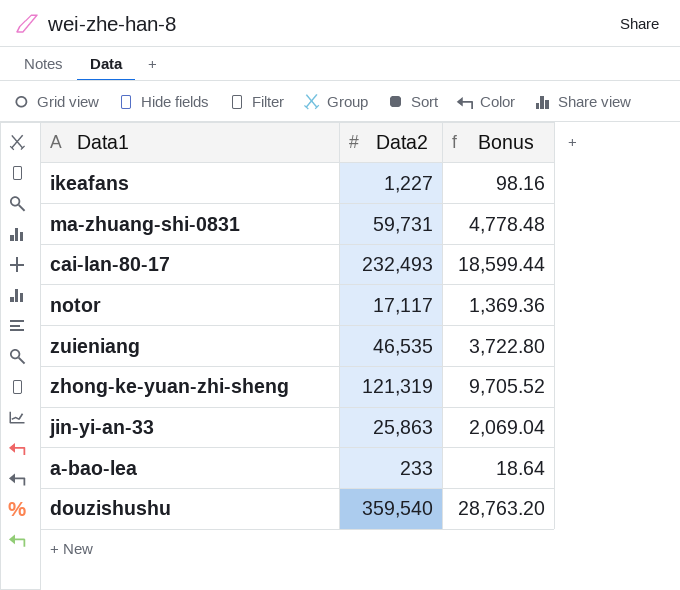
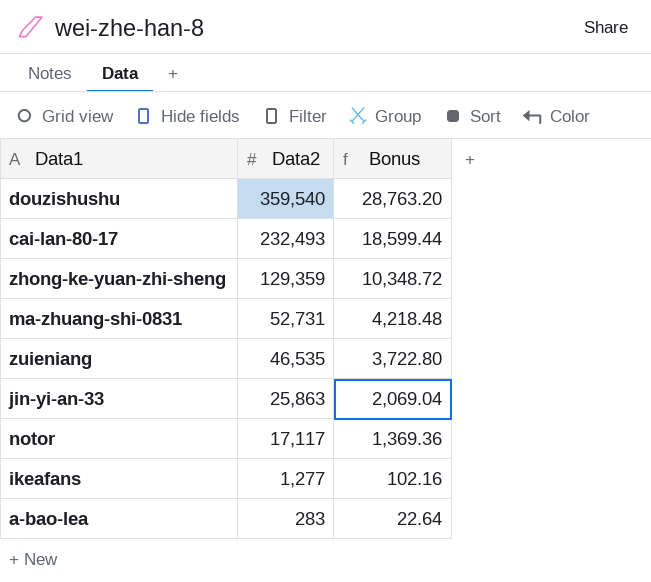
row order: none -> Data2 descending
zhong-ke-yuan-zhi-sheng | Data2: 121,319 -> 129,359
zhong-ke-yuan-zhi-sheng | Bonus: 9,705.52 -> 10,348.72
ma-zhuang-shi-0831 | Data2: 59,731 -> 52,731
ma-zhuang-shi-0831 | Bonus: 4,778.48 -> 4,218.48
ikeafans | Data2: 1,227 -> 1,277
ikeafans | Bonus: 98.16 -> 102.16
a-bao-lea | Data2: 233 -> 283
a-bao-lea | Bonus: 18.64 -> 22.64

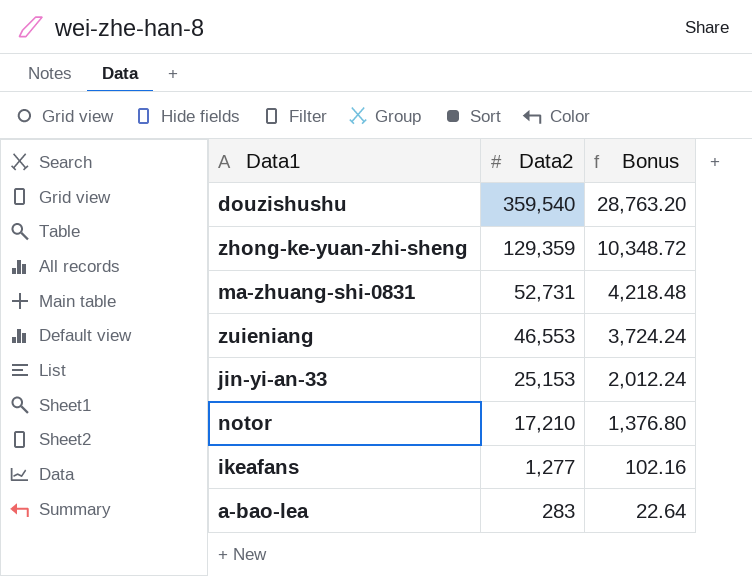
row cai-lan-80-17: 232,493 | 18,599.44 -> none
zuieniang | Data2: 46,535 -> 46,553
zuieniang | Bonus: 3,722.80 -> 3,724.24
jin-yi-an-33 | Data2: 25,863 -> 25,153
jin-yi-an-33 | Bonus: 2,069.04 -> 2,012.24
notor | Data2: 17,117 -> 17,210
notor | Bonus: 1,369.36 -> 1,376.80

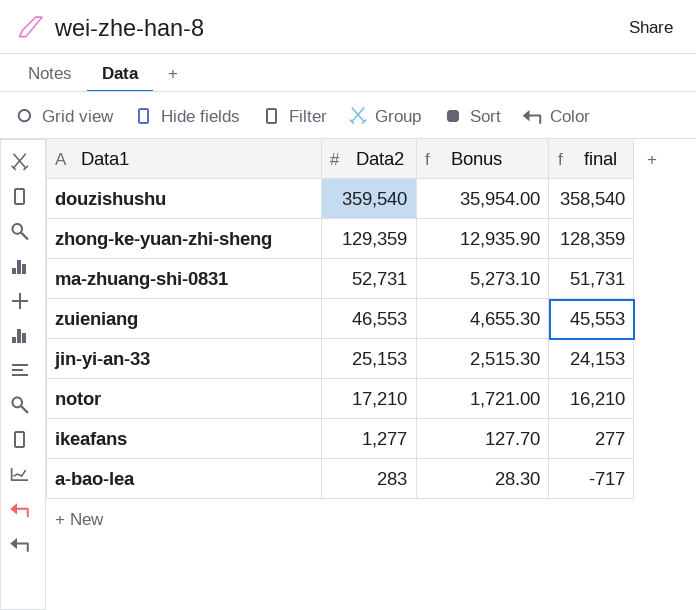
column Bonus | formula: [Data2] * 0.08 -> [Data2] * 0.1
column final | formula: none -> [Data2] - 1000

